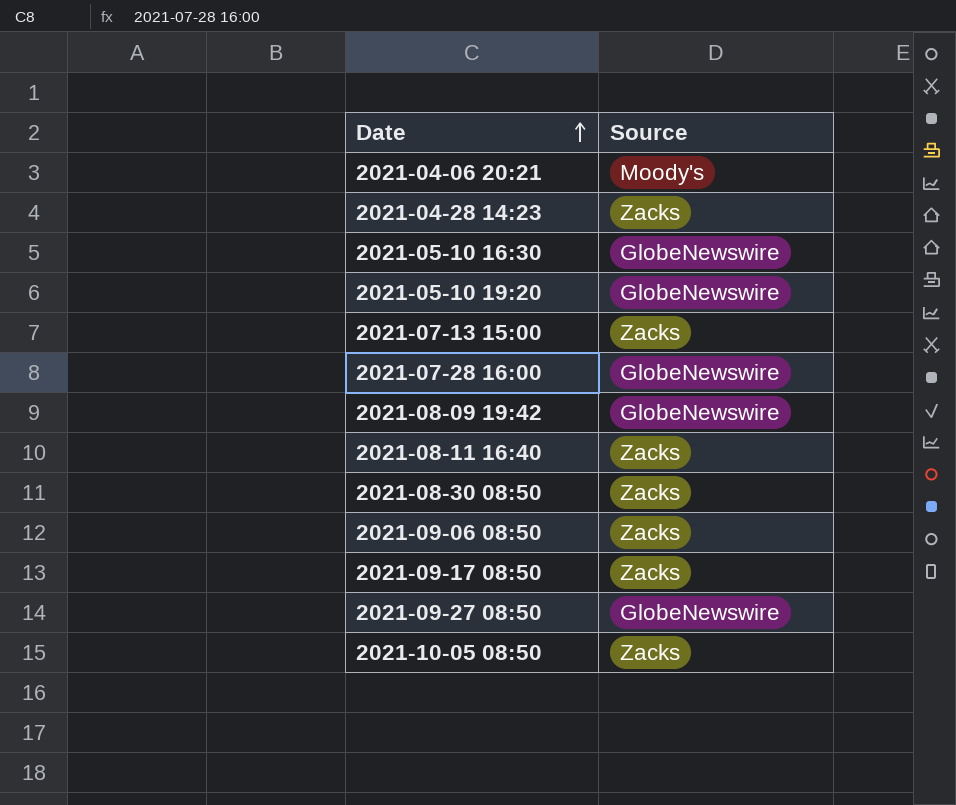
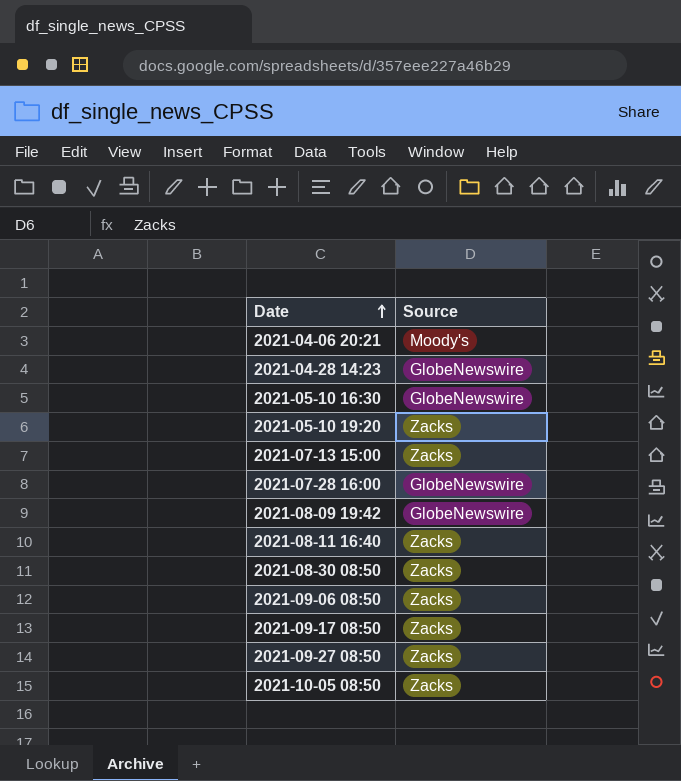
2021-04-28 14:23 | Source: Zacks -> GlobeNewswire
2021-05-10 19:20 | Source: GlobeNewswire -> Zacks
2021-09-27 08:50 | Source: GlobeNewswire -> Zacks

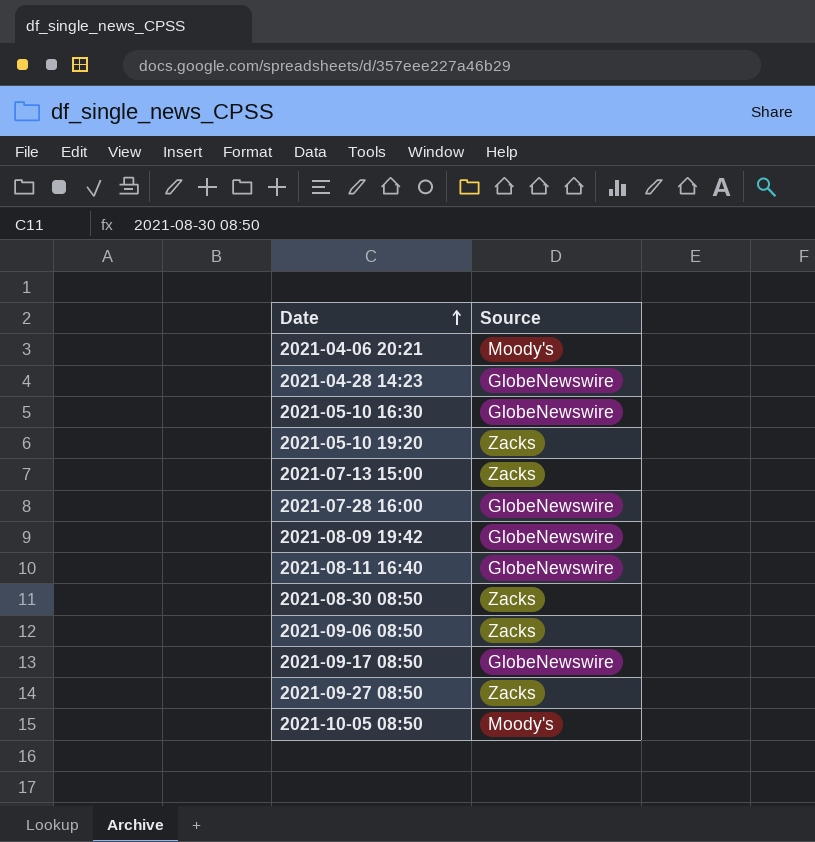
2021-08-11 16:40 | Source: Zacks -> GlobeNewswire
2021-09-17 08:50 | Source: Zacks -> GlobeNewswire
2021-10-05 08:50 | Source: Zacks -> Moody's

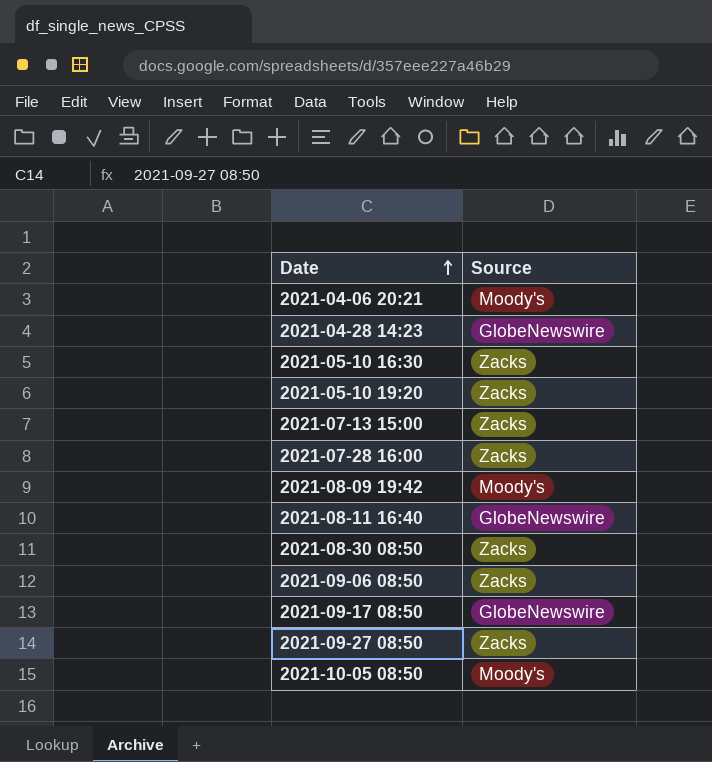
2021-05-10 16:30 | Source: GlobeNewswire -> Zacks
2021-07-28 16:00 | Source: GlobeNewswire -> Zacks
2021-08-09 19:42 | Source: GlobeNewswire -> Moody's

